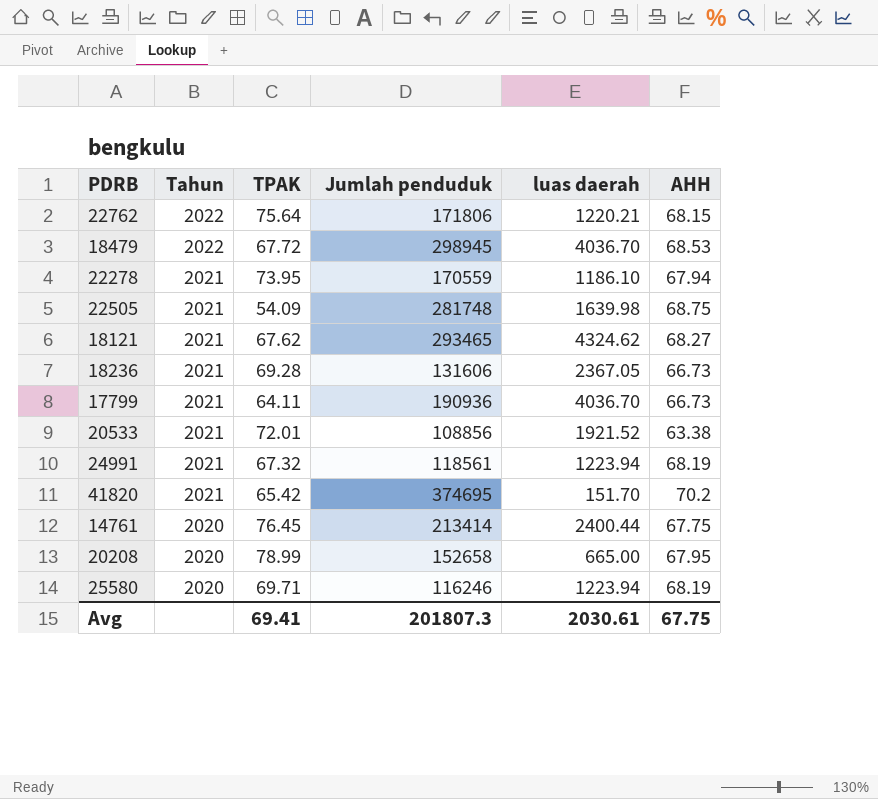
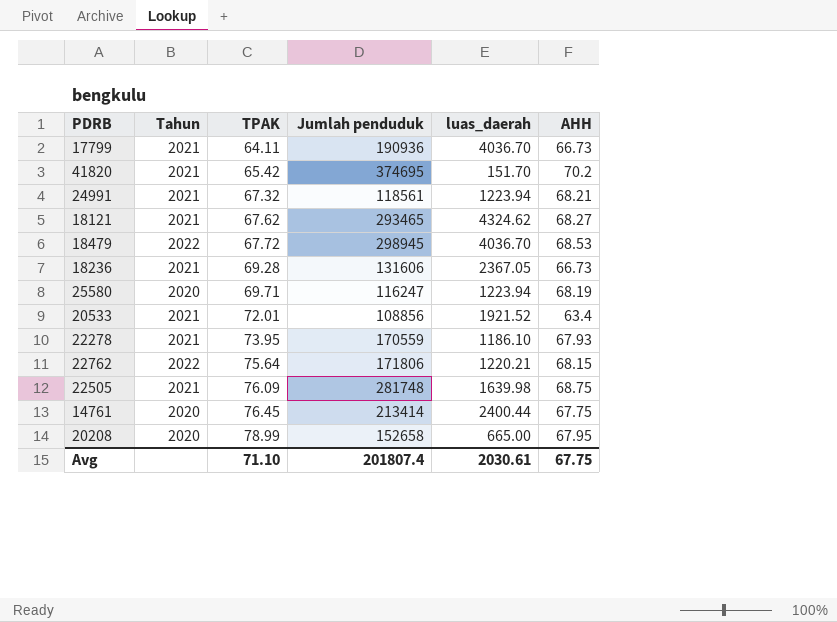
row order: Tahun descending -> TPAK ascending
column name: luas daerah -> luas_daerah
24991 | AHH: 68.19 -> 68.21
25580 | Jumlah penduduk: 116246 -> 116247
20533 | AHH: 63.38 -> 63.4
22278 | AHH: 67.94 -> 67.93
22505 | TPAK: 54.09 -> 76.09
Avg | TPAK: 69.41 -> 71.10
Avg | Jumlah penduduk: 201807.3 -> 201807.4

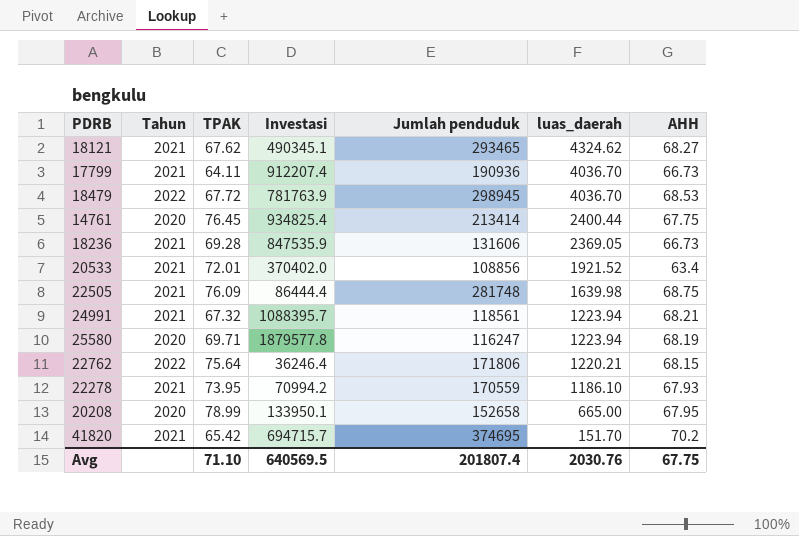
row order: TPAK ascending -> luas_daerah descending
column Investasi | position: none -> 4
18236 | luas_daerah: 2367.05 -> 2369.05
Avg | luas_daerah: 2030.61 -> 2030.76

